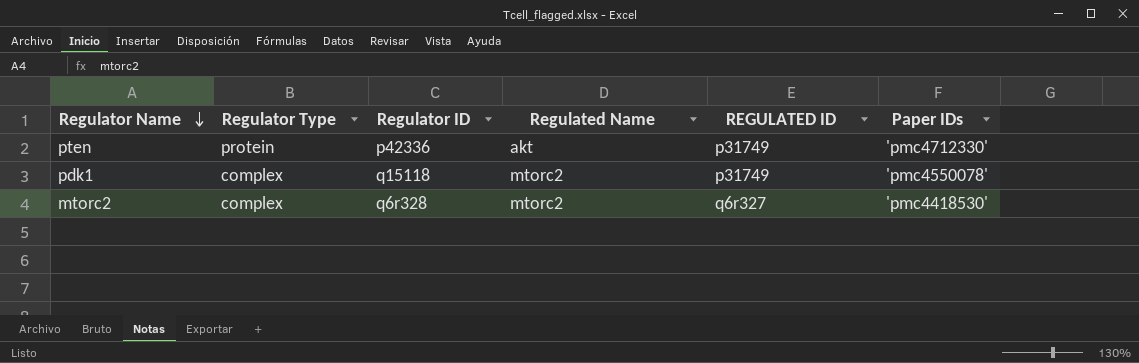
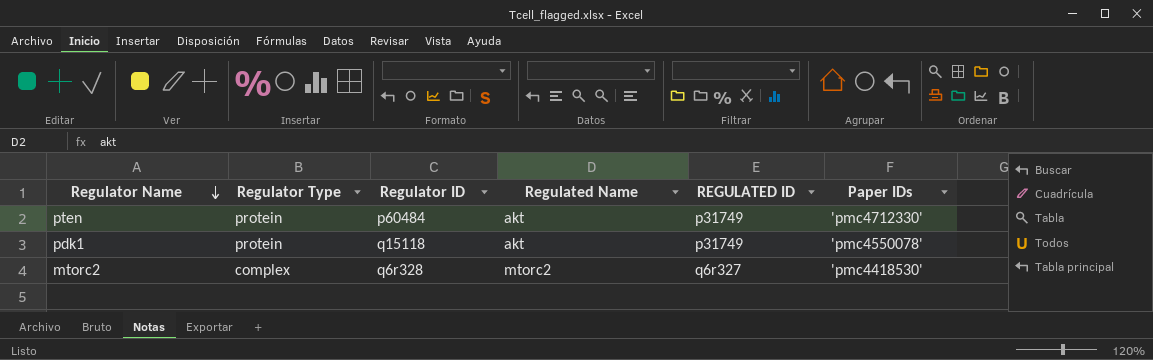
pten | Regulator ID: p42336 -> p60484
pdk1 | Regulator Type: complex -> protein
pdk1 | Regulated Name: mtorc2 -> akt

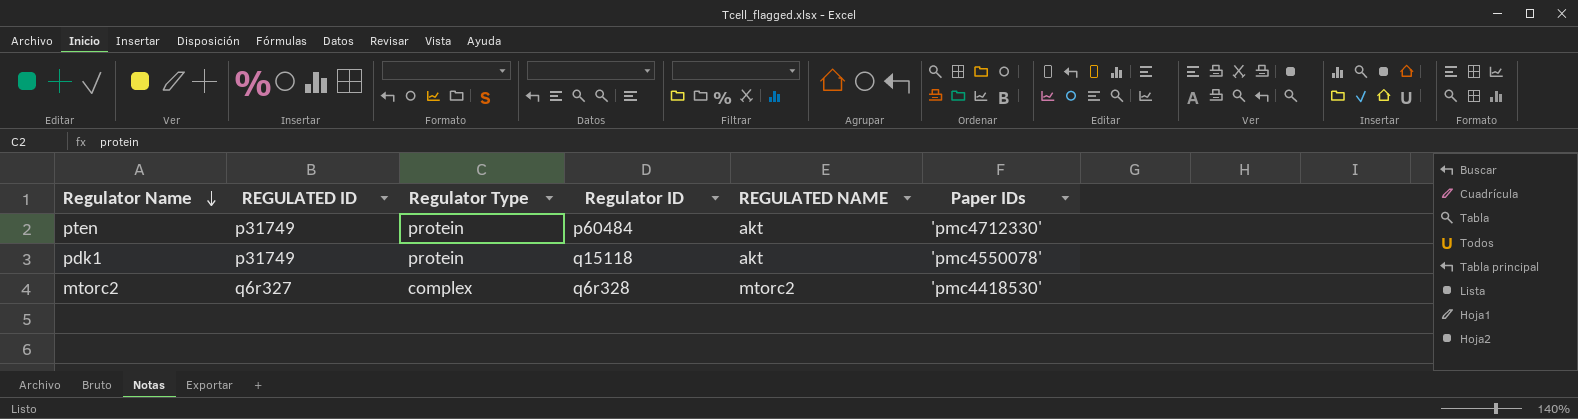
column REGULATED ID | position: 5 -> 2
column name: Regulated Name -> REGULATED NAME

